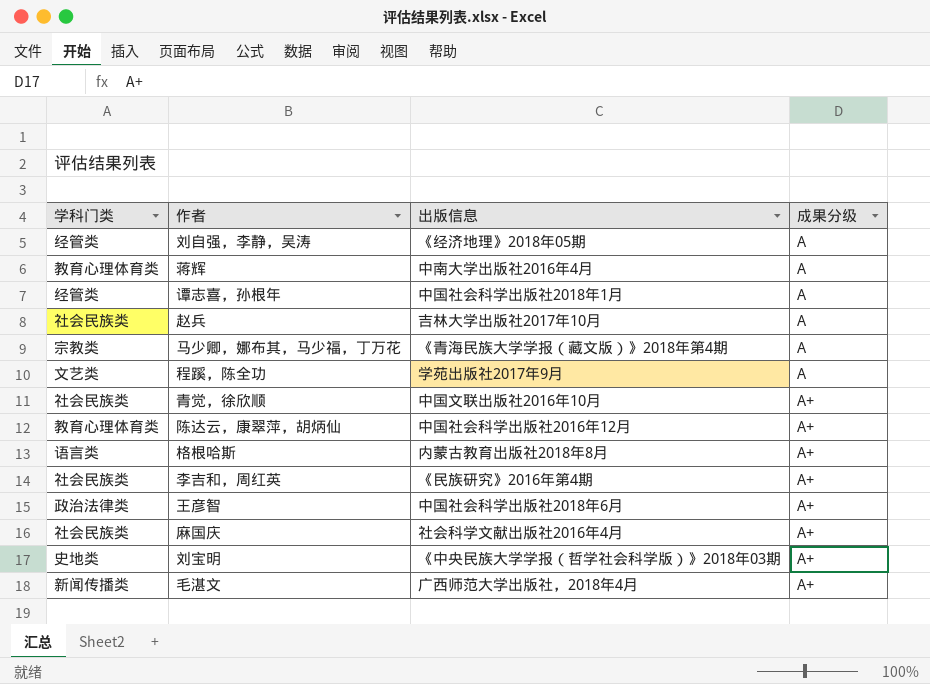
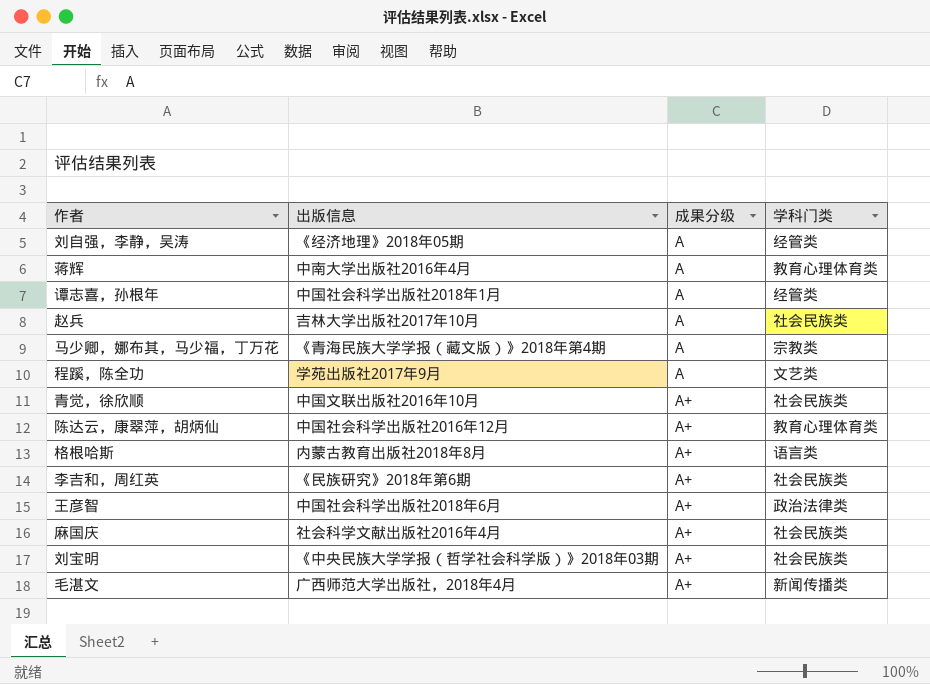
column 学科门类 | position: 1 -> 4
李吉和，周红英 | 出版信息: 《民族研究》2016年第4期 -> 《民族研究》2018年第6期
刘宝明 | 学科门类: 史地类 -> 社会民族类

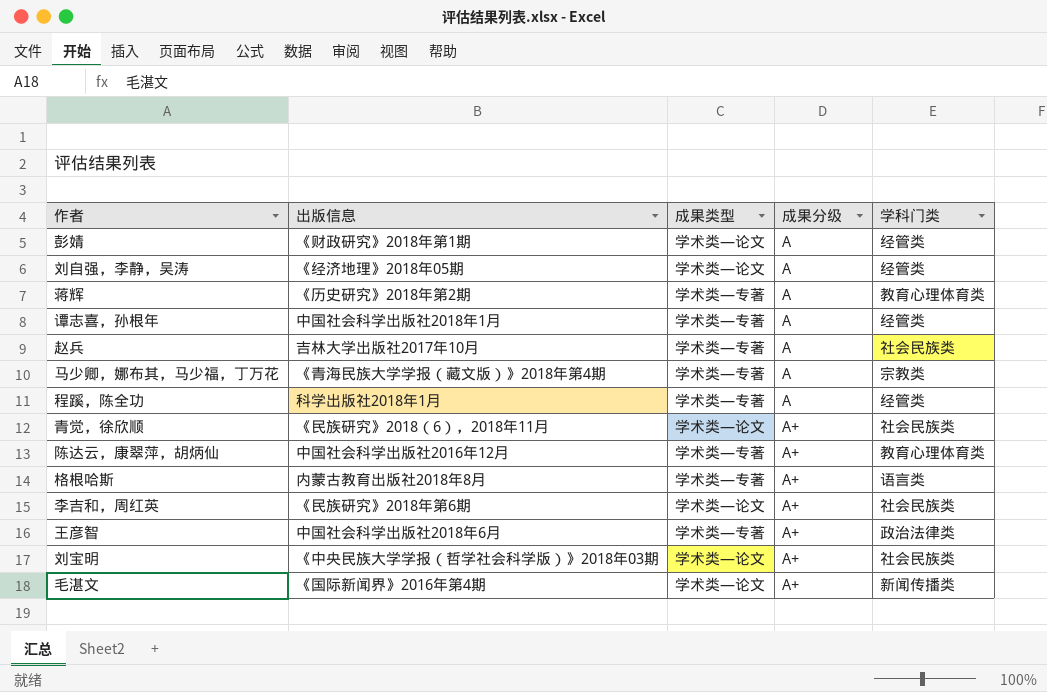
column 成果类型 | position: none -> 3
row 麻国庆: 社会科学文献出版社2016年4月 | A+ | 社会民族类 -> none
row 彭婧: none -> 《财政研究》2018年第1期 | 学术类—论文 | A | 经管类
蒋辉 | 出版信息: 中南大学出版社2016年4月 -> 《历史研究》2018年第2期
程蹊，陈全功 | 出版信息: 学苑出版社2017年9月 -> 科学出版社2018年1月
程蹊，陈全功 | 学科门类: 文艺类 -> 经管类
青觉，徐欣顺 | 出版信息: 中国文联出版社2016年10月 -> 《民族研究》2018（6），2018年11月
毛湛文 | 出版信息: 广西师范大学出版社，2018年4月 -> 《国际新闻界》2016年第4期

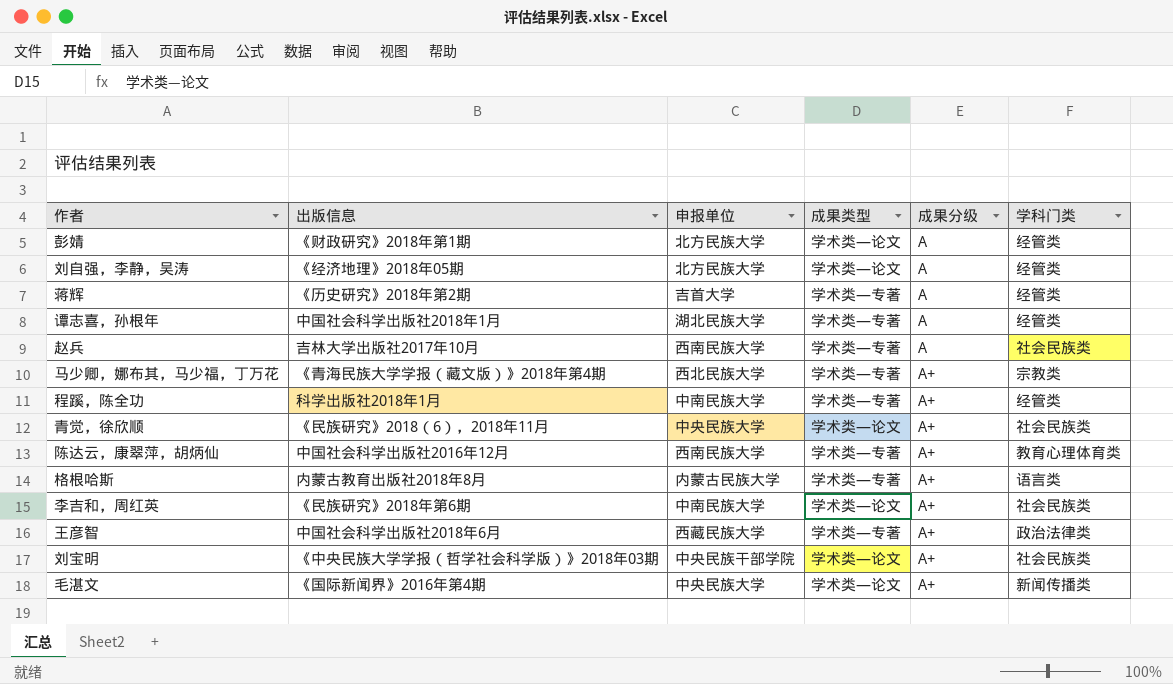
column 申报单位 | position: none -> 3
蒋辉 | 学科门类: 教育心理体育类 -> 经管类
马少卿，娜布其，马少福，丁万花 | 成果分级: A -> A+
程蹊，陈全功 | 成果分级: A -> A+

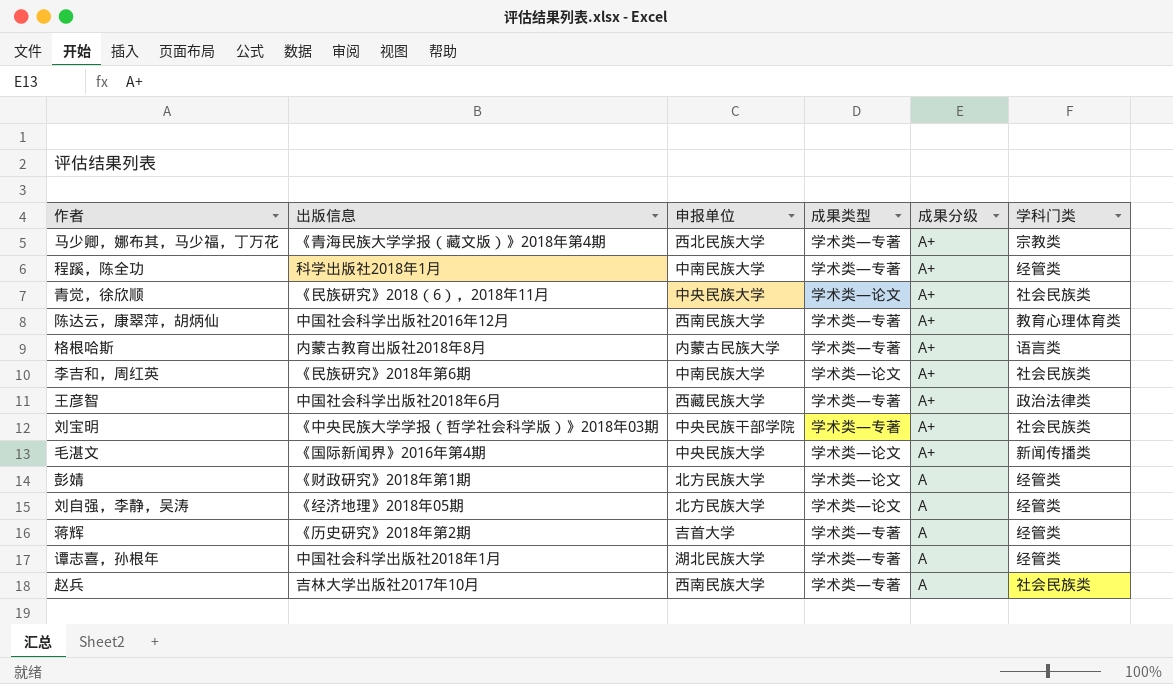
row order: 成果分级 ascending -> 成果分级 descending
刘宝明 | 成果类型: 学术类—论文 -> 学术类—专著

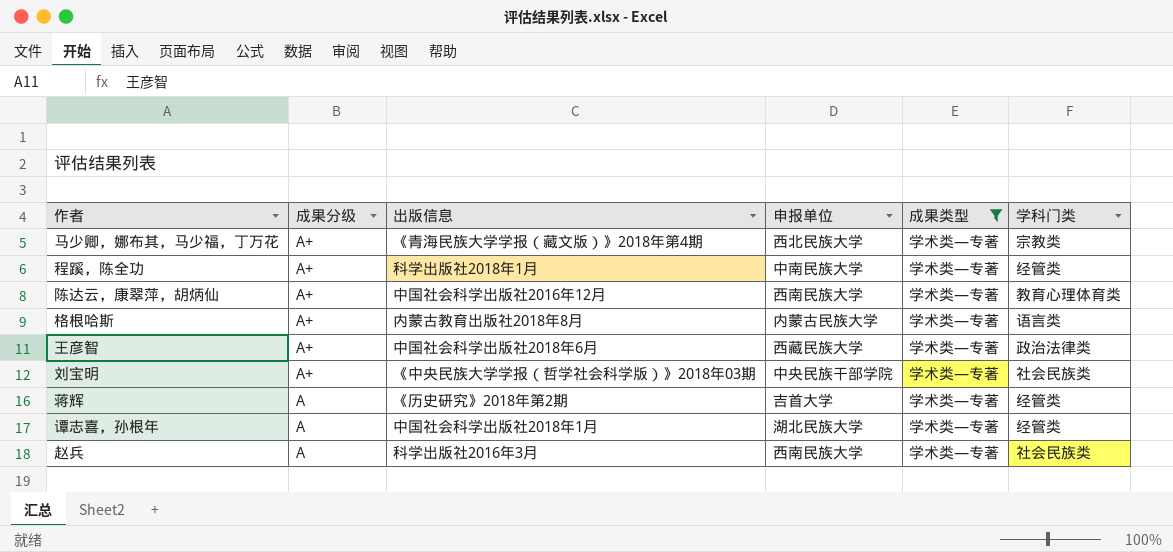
filter: none -> 成果类型 = 学术类—专著
column 成果分级 | position: 5 -> 2
赵兵 | 出版信息: 吉林大学出版社2017年10月 -> 科学出版社2016年3月

